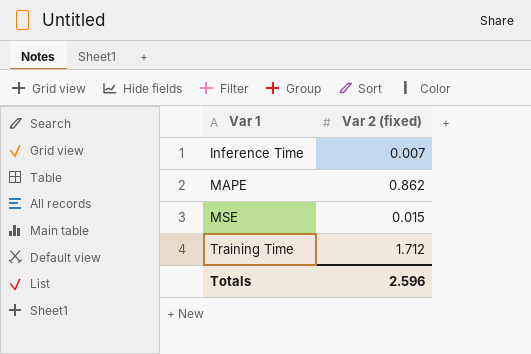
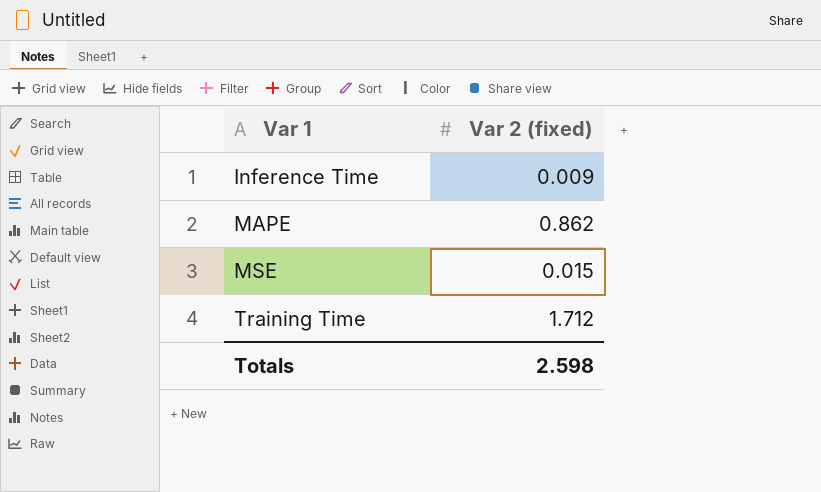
Inference Time | Var 2 (fixed): 0.007 -> 0.009
Totals | Var 2 (fixed): 2.596 -> 2.598

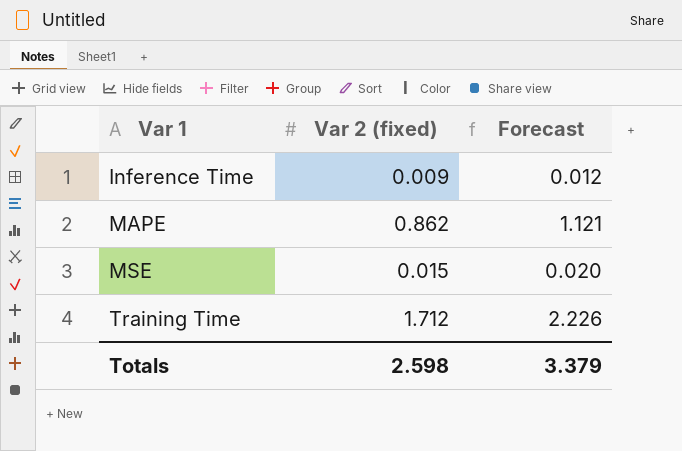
column Forecast | formula: none -> [Var 2 (fixed)] * 1.3

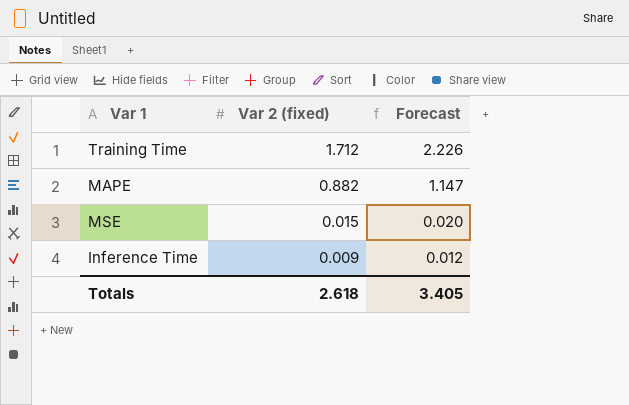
row order: Var 1 ascending -> Var 2 (fixed) descending
MAPE | Var 2 (fixed): 0.862 -> 0.882
MAPE | Forecast: 1.121 -> 1.147
Totals | Var 2 (fixed): 2.598 -> 2.618
Totals | Forecast: 3.379 -> 3.405

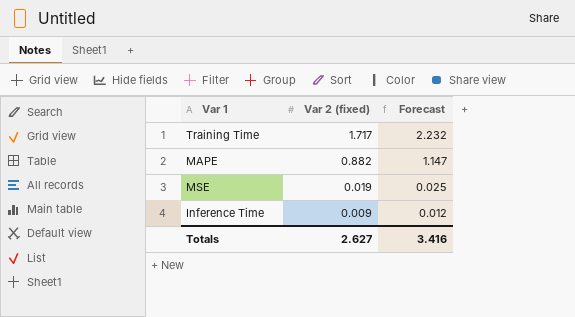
Training Time | Var 2 (fixed): 1.712 -> 1.717
Training Time | Forecast: 2.226 -> 2.232
MSE | Var 2 (fixed): 0.015 -> 0.019
MSE | Forecast: 0.020 -> 0.025
Totals | Var 2 (fixed): 2.618 -> 2.627
Totals | Forecast: 3.405 -> 3.416

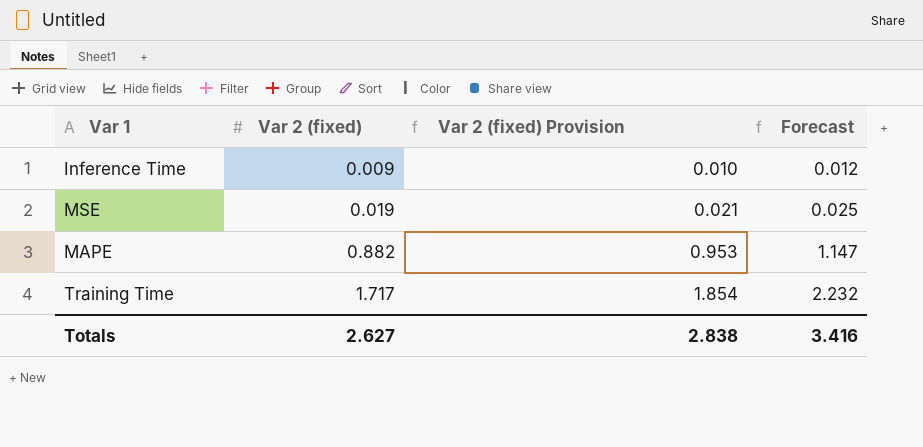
row order: Var 2 (fixed) descending -> Var 2 (fixed) ascending
column Var 2 (fixed) Provision | formula: none -> [Var 2 (fixed)] * 1.08

